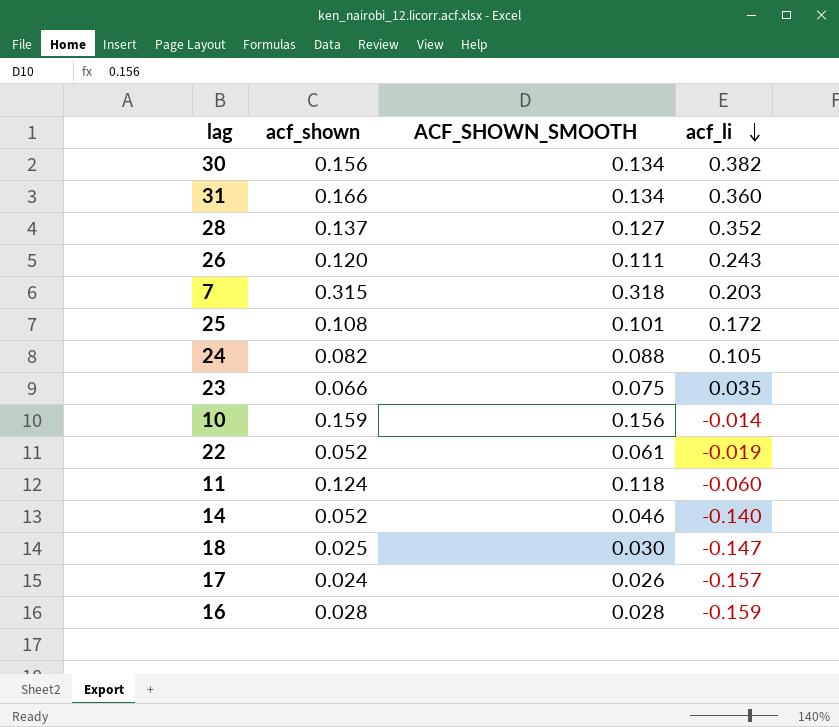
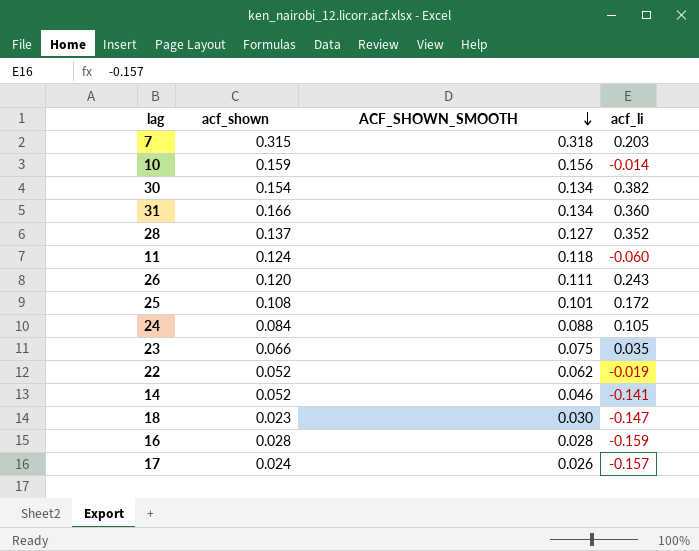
row order: acf_li descending -> ACF_SHOWN_SMOOTH descending
30 | acf_shown: 0.156 -> 0.154
24 | acf_shown: 0.082 -> 0.084
22 | ACF_SHOWN_SMOOTH: 0.061 -> 0.062
14 | acf_li: -0.140 -> -0.141
18 | acf_shown: 0.025 -> 0.023

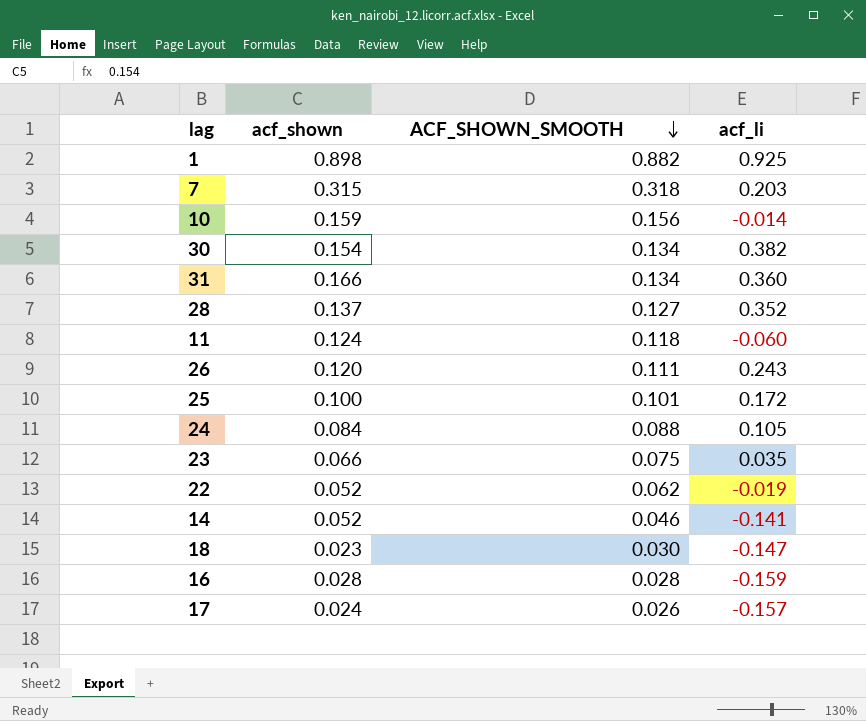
row 1: none -> 0.898 | 0.882 | 0.925
25 | acf_shown: 0.108 -> 0.100

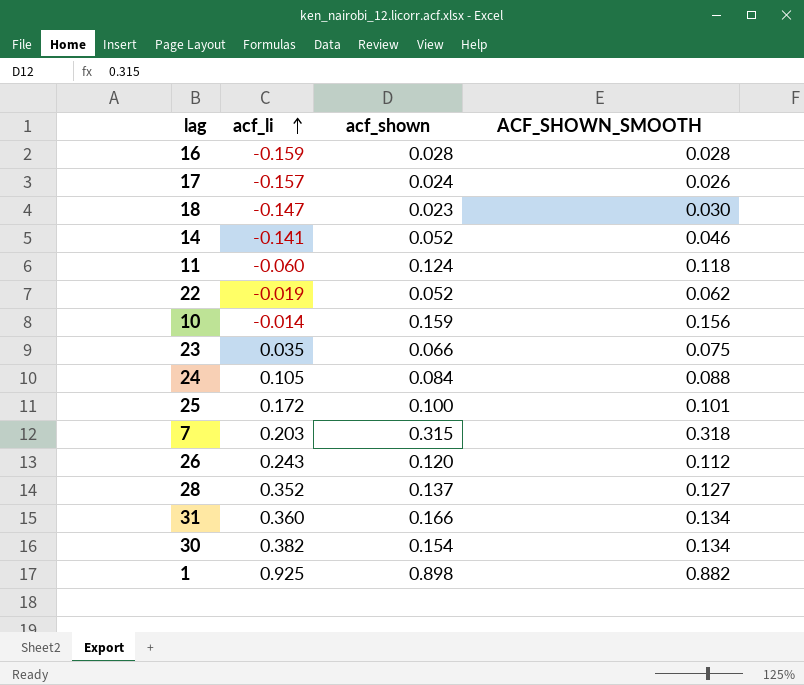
row order: ACF_SHOWN_SMOOTH descending -> acf_li ascending
column acf_li | position: 4 -> 2
26 | ACF_SHOWN_SMOOTH: 0.111 -> 0.112

